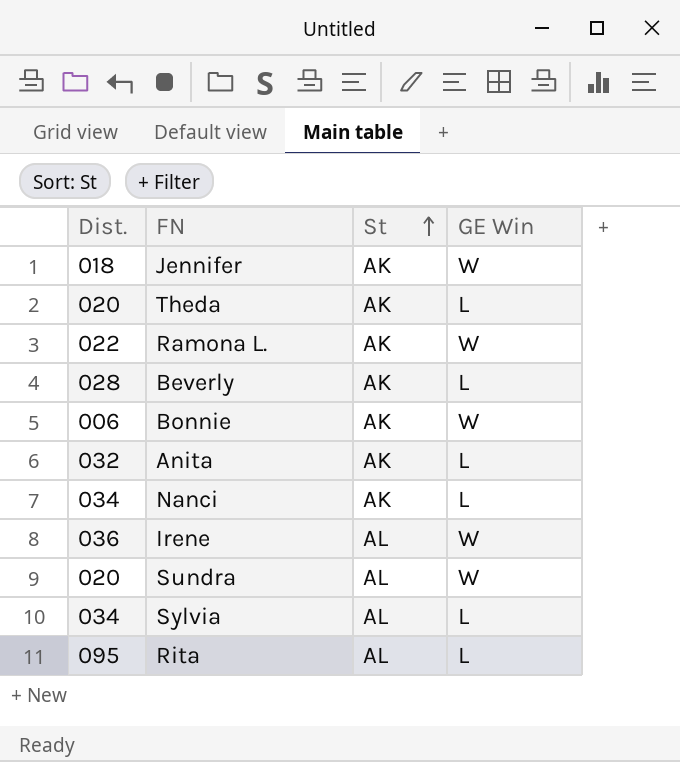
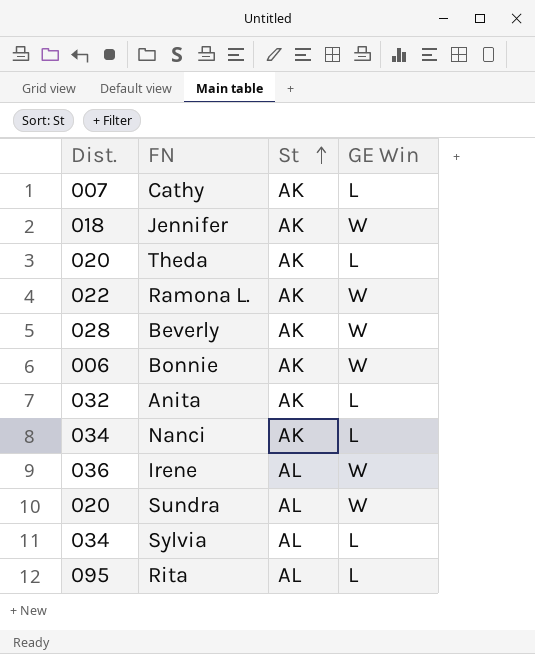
row Cathy: none -> 007 | AK | L
Beverly | GE Win: L -> W

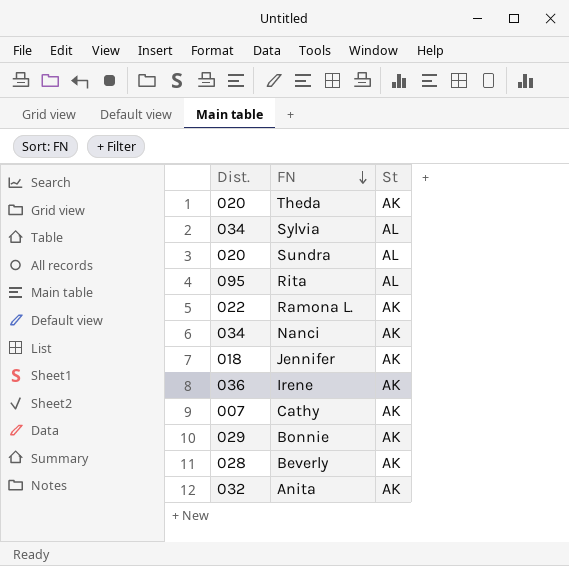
row order: St ascending -> FN descending
column GE Win | position: 4 -> none
Irene | St: AL -> AK
Bonnie | Dist.: 006 -> 029

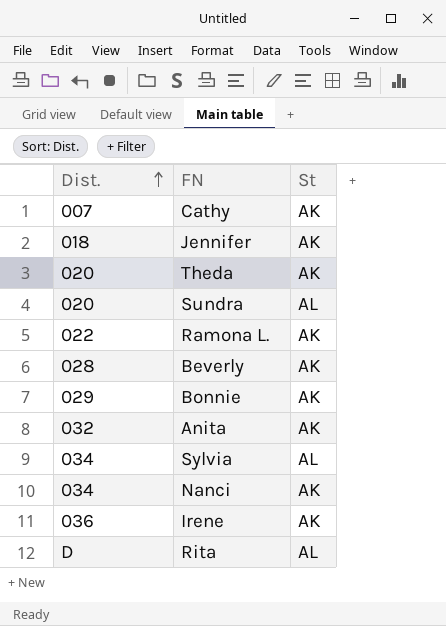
row order: FN descending -> Dist. ascending
Rita | Dist.: 095 -> D

